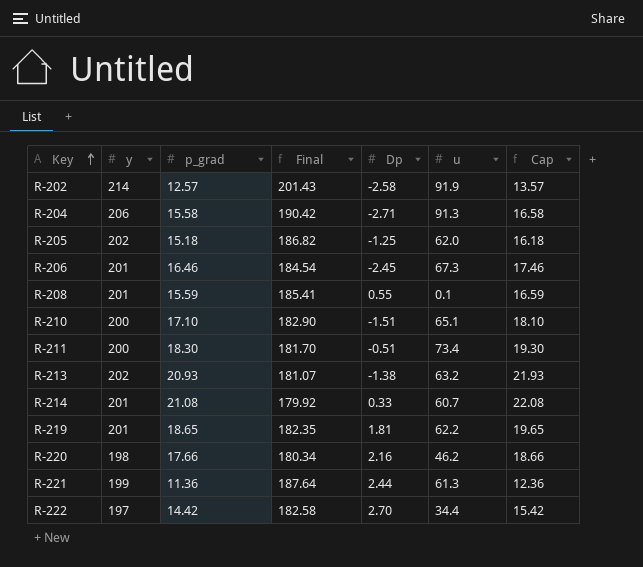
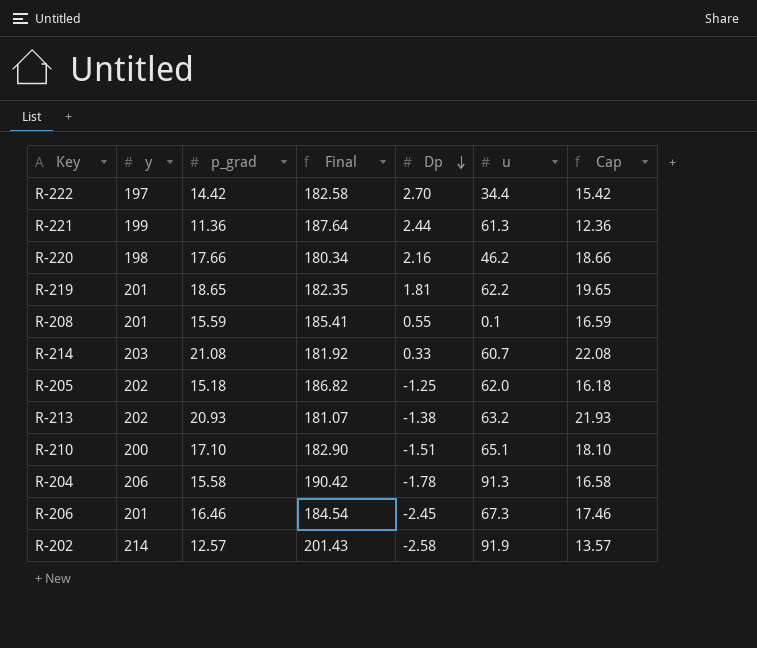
row order: Key ascending -> Dp descending
row R-211: 200 | 18.30 | 181.70 | -0.51 | 73.4 | 19.30 -> none
R-214 | y: 201 -> 203
R-214 | Final: 179.92 -> 181.92
R-204 | Dp: -2.71 -> -1.78

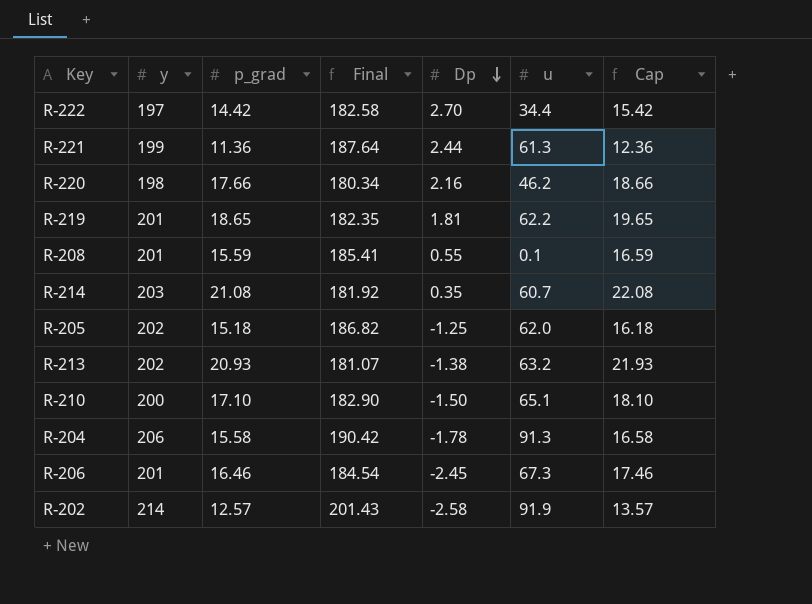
R-214 | Dp: 0.33 -> 0.35
R-210 | Dp: -1.51 -> -1.50

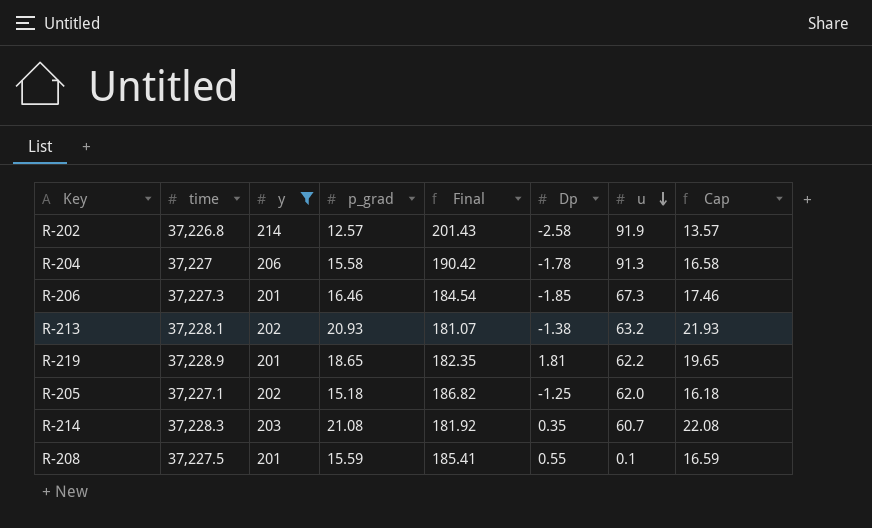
filter: none -> y >= 201
row order: Dp descending -> u descending
column time | position: none -> 2
R-206 | Dp: -2.45 -> -1.85

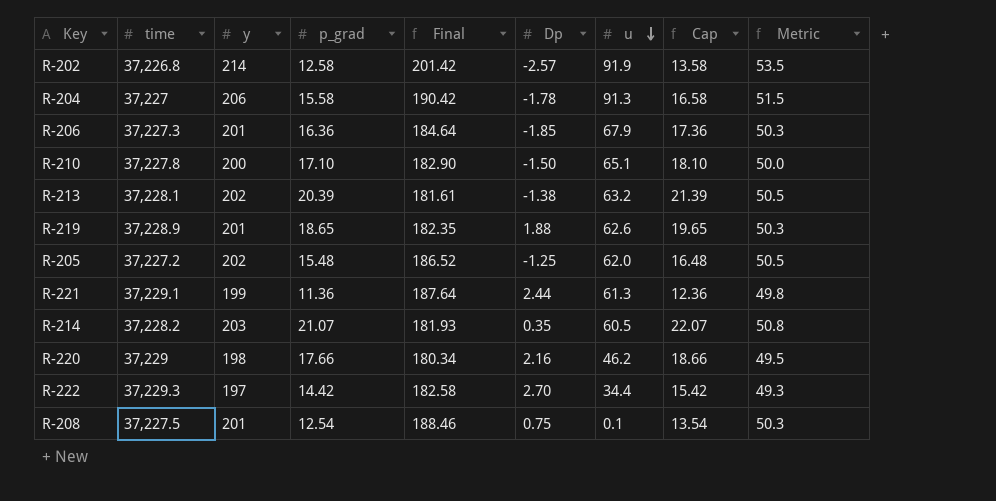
filter: y >= 201 -> none
column Metric | formula: none -> [y] * 0.25
R-202 | p_grad: 12.57 -> 12.58
R-202 | Final: 201.43 -> 201.42
R-202 | Dp: -2.58 -> -2.57
R-202 | Cap: 13.57 -> 13.58
R-206 | p_grad: 16.46 -> 16.36
R-206 | Final: 184.54 -> 184.64
R-206 | u: 67.3 -> 67.9
R-206 | Cap: 17.46 -> 17.36
R-213 | p_grad: 20.93 -> 20.39
R-213 | Final: 181.07 -> 181.61
R-213 | Cap: 21.93 -> 21.39
R-219 | Dp: 1.81 -> 1.88
R-219 | u: 62.2 -> 62.6
R-205 | time: 37,227.1 -> 37,227.2
R-205 | p_grad: 15.18 -> 15.48
R-205 | Final: 186.82 -> 186.52
R-205 | Cap: 16.18 -> 16.48
R-214 | time: 37,228.3 -> 37,228.2
R-214 | p_grad: 21.08 -> 21.07
R-214 | Final: 181.92 -> 181.93
R-214 | u: 60.7 -> 60.5
R-214 | Cap: 22.08 -> 22.07
R-208 | p_grad: 15.59 -> 12.54
R-208 | Final: 185.41 -> 188.46
R-208 | Dp: 0.55 -> 0.75
R-208 | Cap: 16.59 -> 13.54

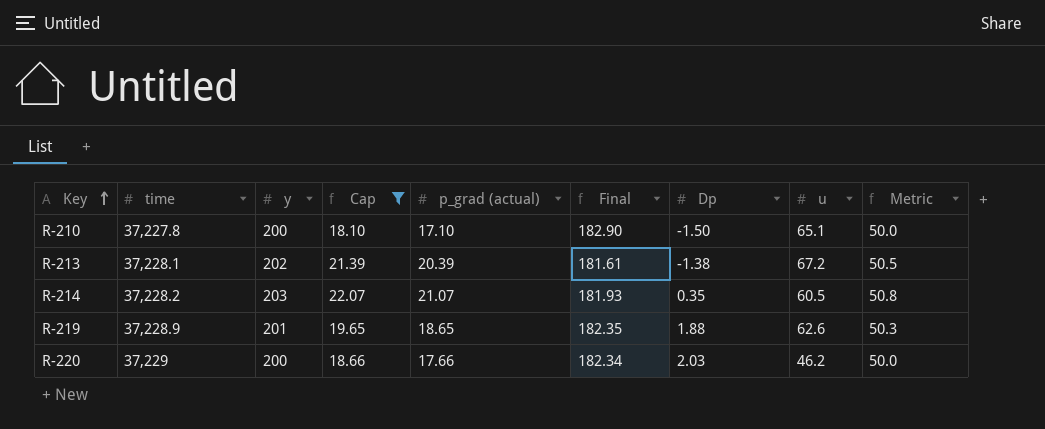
filter: none -> Cap >= 18.10
row order: u descending -> Key ascending
column Cap | position: 8 -> 4
column name: p_grad -> p_grad (actual)
R-213 | u: 63.2 -> 67.2
R-220 | y: 198 -> 200
R-220 | Final: 180.34 -> 182.34
R-220 | Dp: 2.16 -> 2.03
R-220 | Metric: 49.5 -> 50.0

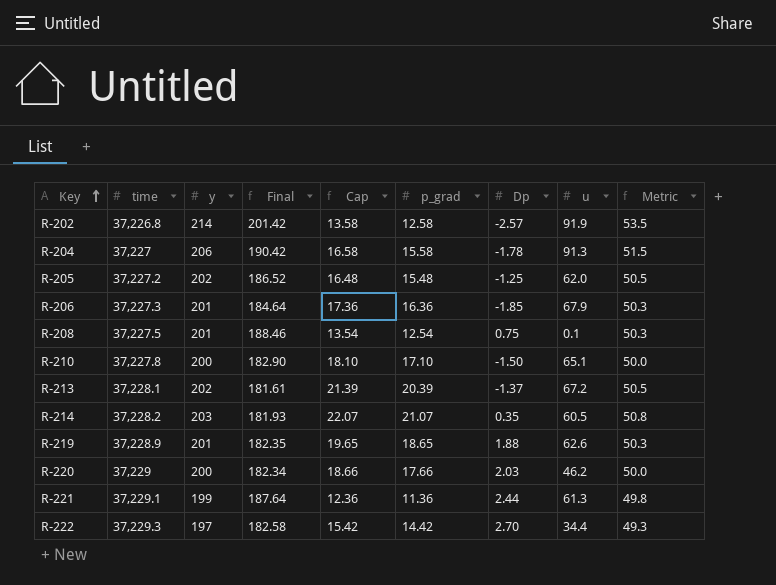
filter: Cap >= 18.10 -> none
column Final | position: 6 -> 4
column name: p_grad (actual) -> p_grad
R-213 | Dp: -1.38 -> -1.37

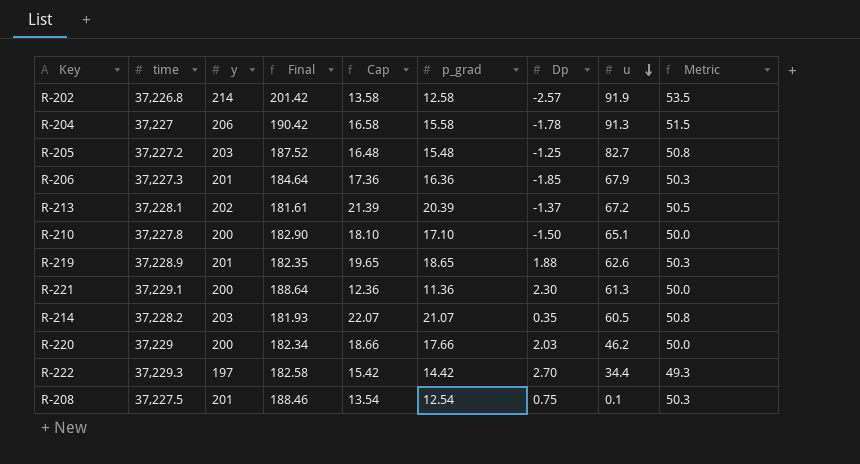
row order: Key ascending -> u descending
R-205 | y: 202 -> 203
R-205 | Final: 186.52 -> 187.52
R-205 | u: 62.0 -> 82.7
R-205 | Metric: 50.5 -> 50.8
R-221 | y: 199 -> 200
R-221 | Final: 187.64 -> 188.64
R-221 | Dp: 2.44 -> 2.30
R-221 | Metric: 49.8 -> 50.0

